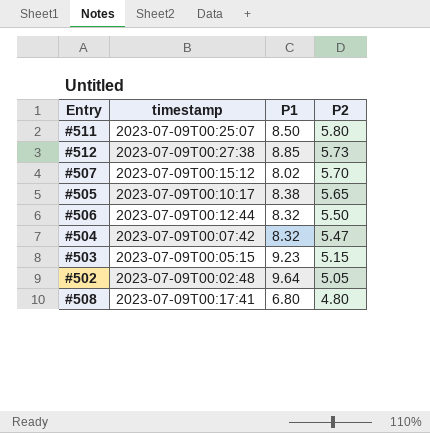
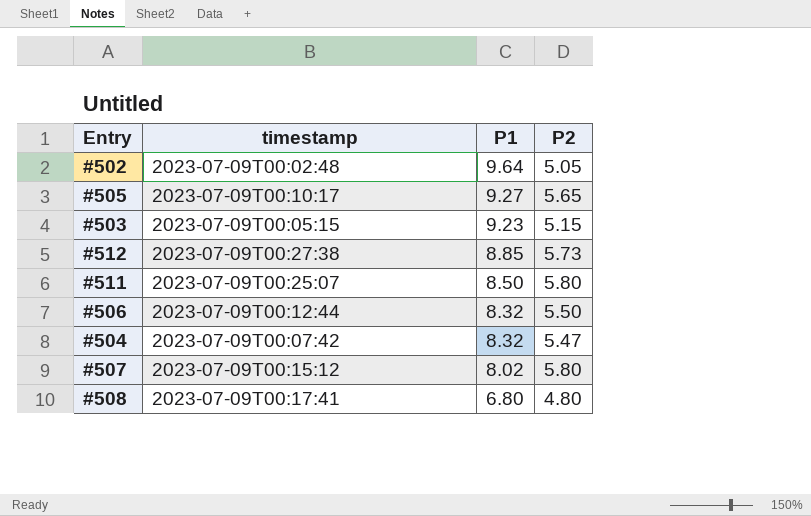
row order: P2 descending -> P1 descending
#505 | P1: 8.38 -> 9.27
#507 | P2: 5.70 -> 5.80

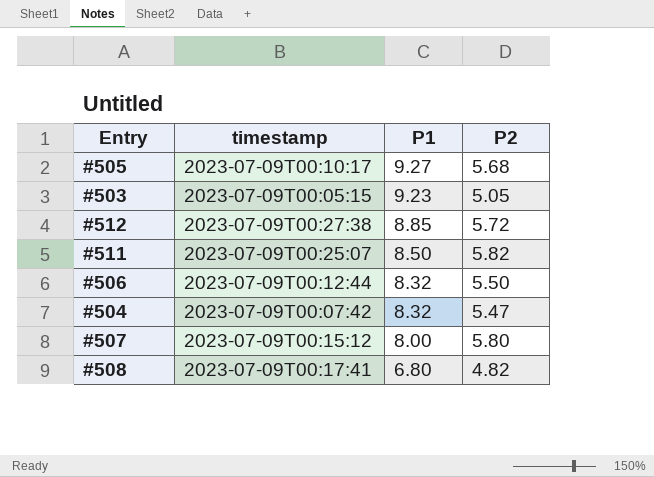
row #502: 2023-07-09T00:02:48 | 9.64 | 5.05 -> none
#505 | P2: 5.65 -> 5.68
#503 | P2: 5.15 -> 5.05
#512 | P2: 5.73 -> 5.72
#511 | P2: 5.80 -> 5.82
#507 | P1: 8.02 -> 8.00
#508 | P2: 4.80 -> 4.82

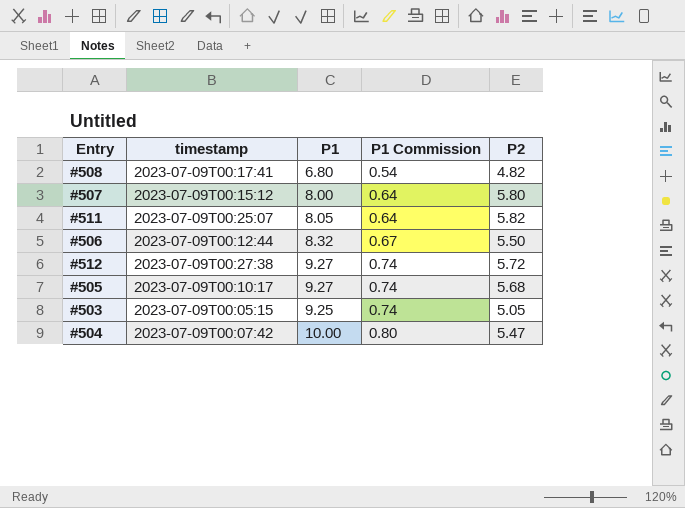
row order: P1 descending -> P1 Commission ascending
column P1 Commission | formula: none -> [P1] * 0.08
#511 | P1: 8.50 -> 8.05
#512 | P1: 8.85 -> 9.27
#503 | P1: 9.23 -> 9.25
#504 | P1: 8.32 -> 10.00

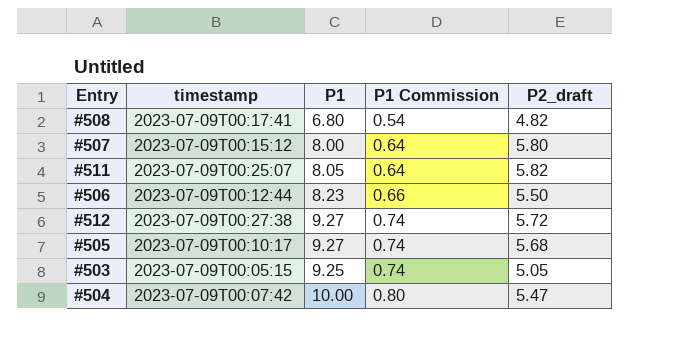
column name: P2 -> P2_draft
#506 | P1: 8.32 -> 8.23
#506 | P1 Commission: 0.67 -> 0.66

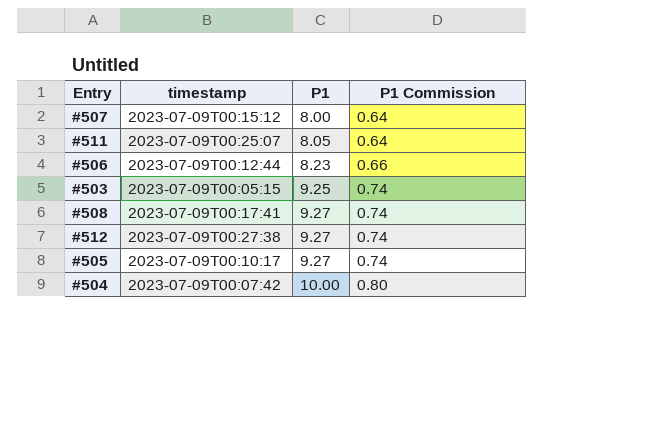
row order: P1 Commission ascending -> P1 ascending
column P2_draft | position: 5 -> none
#508 | P1: 6.80 -> 9.27
#508 | P1 Commission: 0.54 -> 0.74

